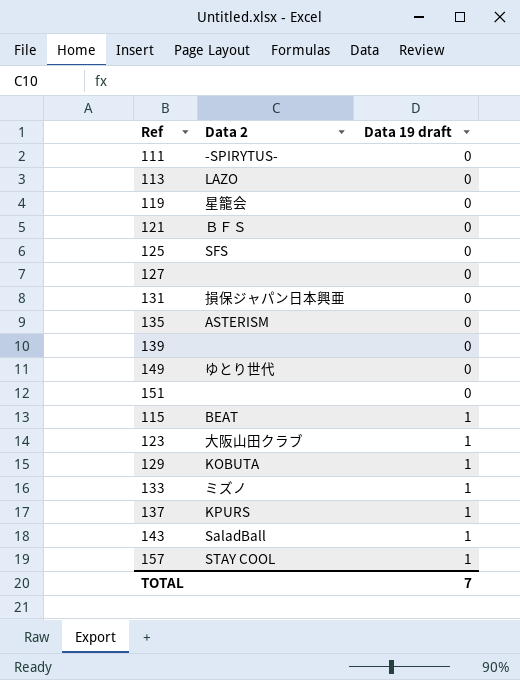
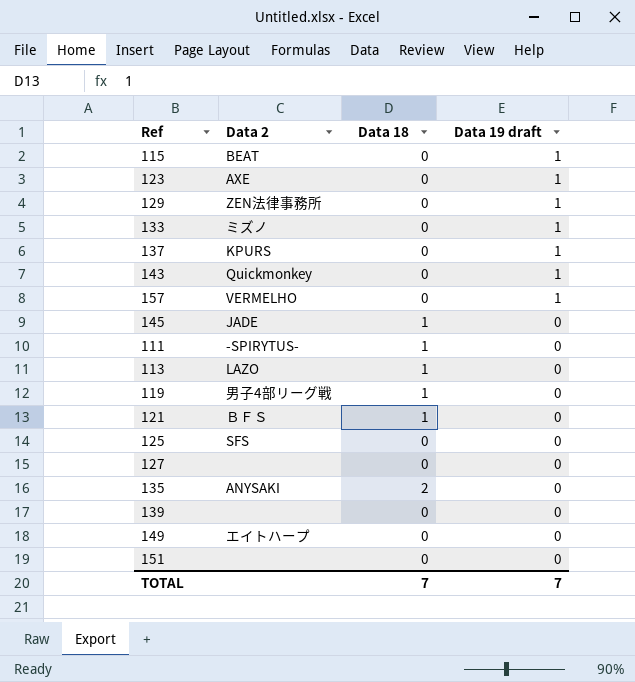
row order: Data 19 draft ascending -> Data 19 draft descending
column Data 18 | position: none -> 3
row 131: 損保ジャパン日本興亜 | 0 -> none
123 | Data 2: 大阪山田クラブ -> AXE
129 | Data 2: KOBUTA -> ZEN法律事務所
143 | Data 2: SaladBall -> Quickmonkey
157 | Data 2: STAY COOL -> VERMELHO
row 145: none -> JADE | 1 | 0
119 | Data 2: 星籠会 -> 男子4部リーグ戦
135 | Data 2: ASTERISM -> ANYSAKI
149 | Data 2: ゆとり世代 -> エイトハープ

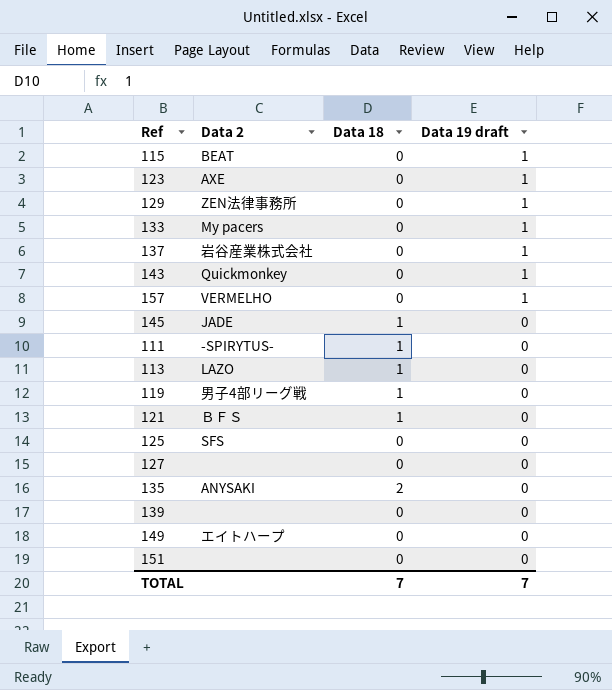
133 | Data 2: ミズノ -> My pacers
137 | Data 2: KPURS -> 岩谷産業株式会社

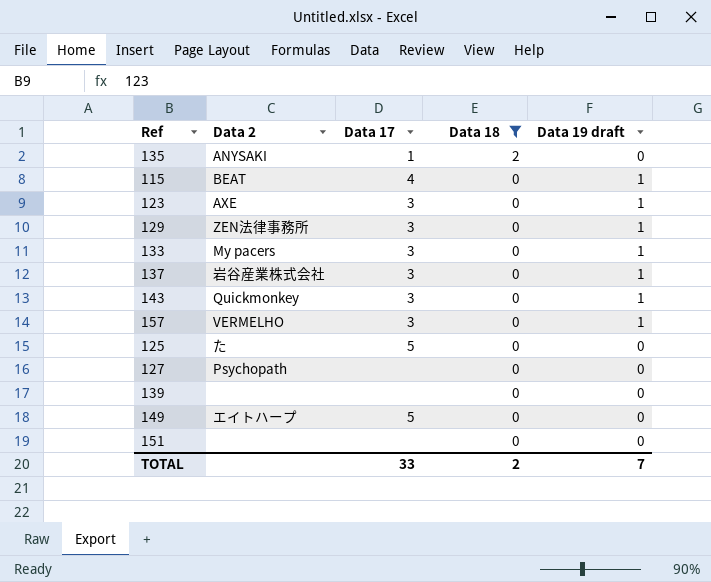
filter: none -> Data 18 != 1
row order: Data 19 draft descending -> Data 18 descending
column Data 17 | position: none -> 3
125 | Data 2: SFS -> た
127 | Data 2: none -> Psychopath
TOTAL | Data 18: 7 -> 2

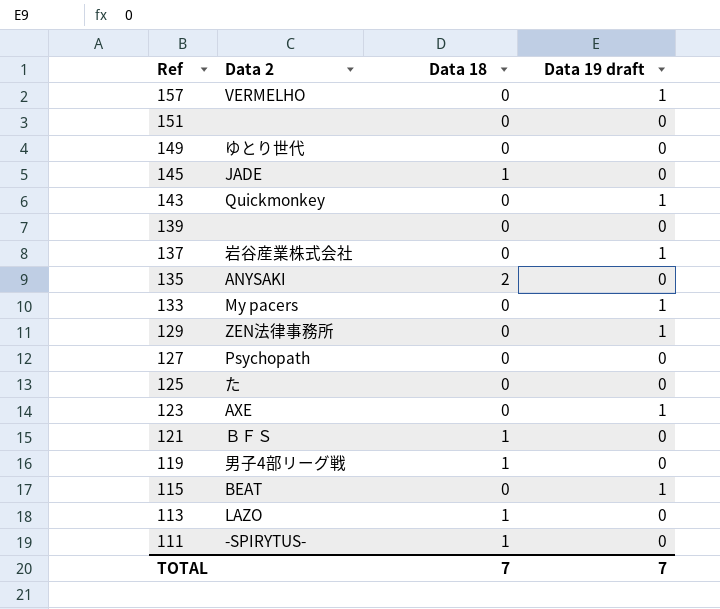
filter: Data 18 != 1 -> none
row order: Data 18 descending -> Ref descending
column Data 17 | position: 3 -> none
149 | Data 2: エイトハープ -> ゆとり世代
TOTAL | Data 18: 2 -> 7

